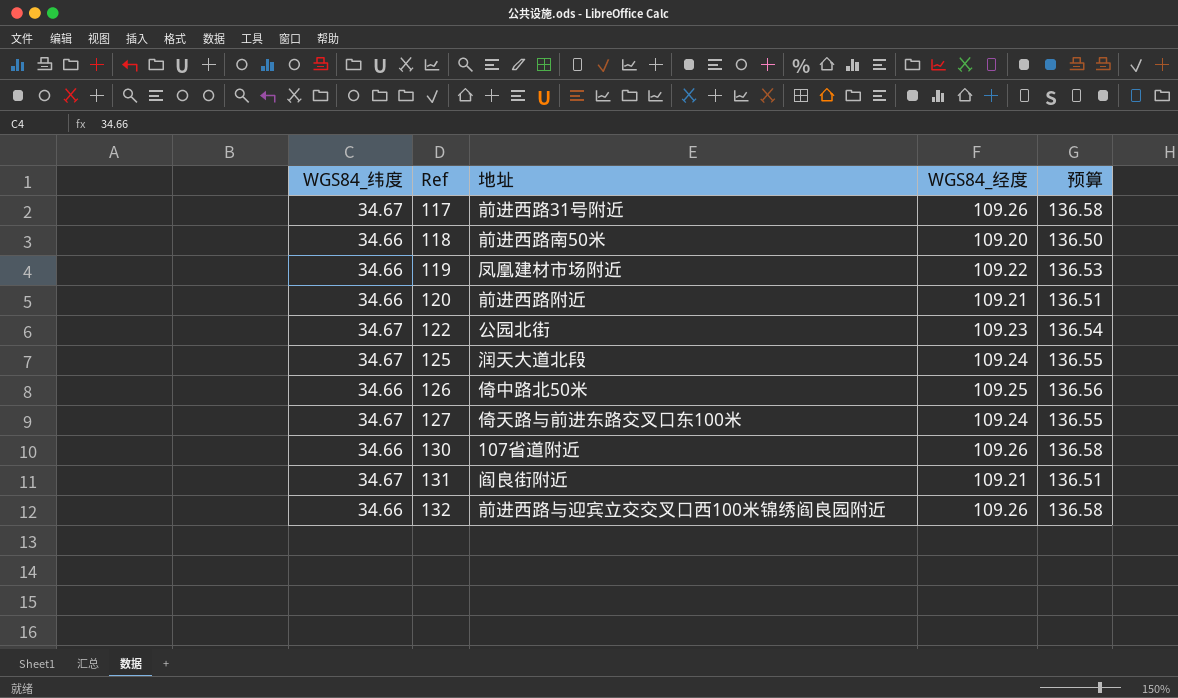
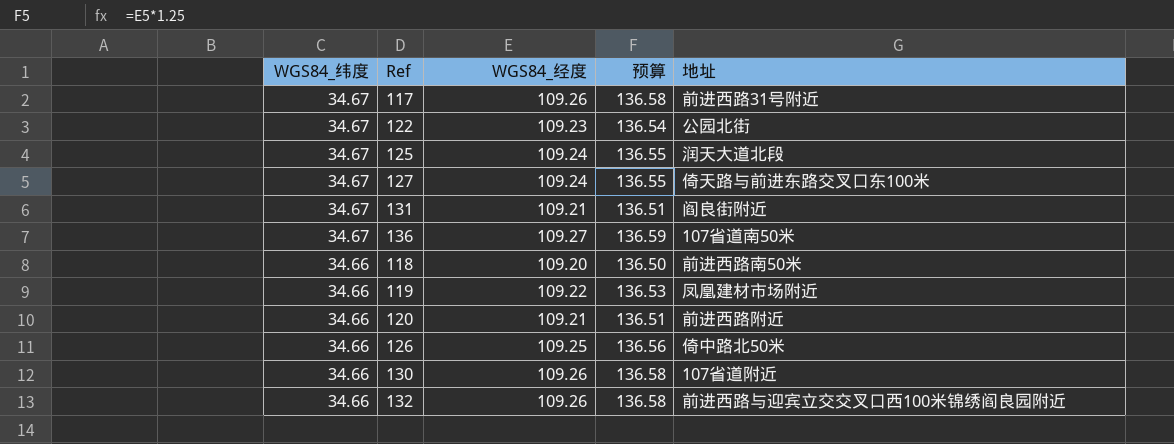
row order: Ref ascending -> WGS84_纬度 descending
column 地址 | position: 3 -> 5
row 136: none -> 34.67 | 109.27 | 136.59 | 107省道南50米

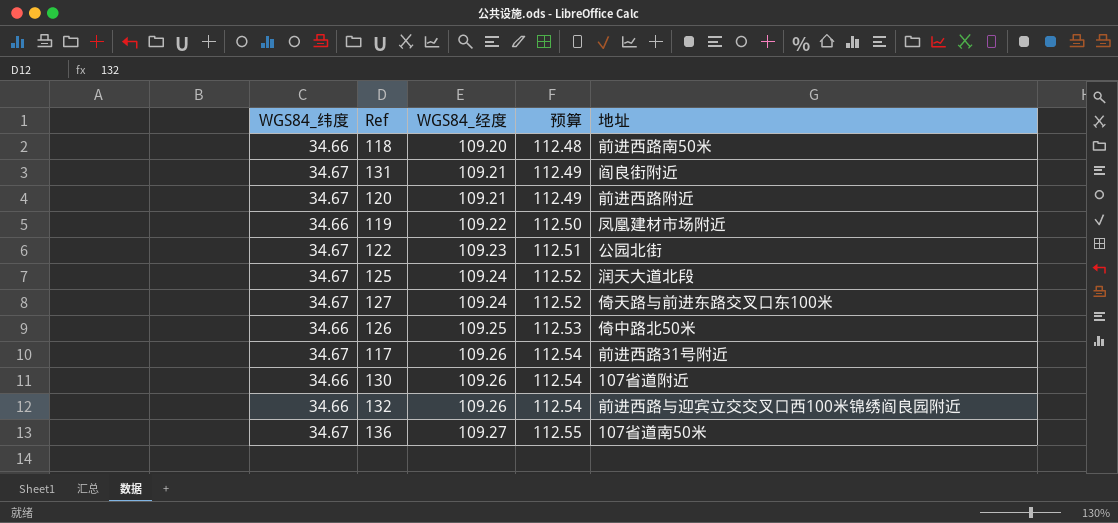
row order: WGS84_纬度 descending -> WGS84_经度 ascending
column 预算 | formula: [WGS84_经度] * 1.25 -> [WGS84_经度] * 1.03
120 | WGS84_纬度: 34.66 -> 34.67

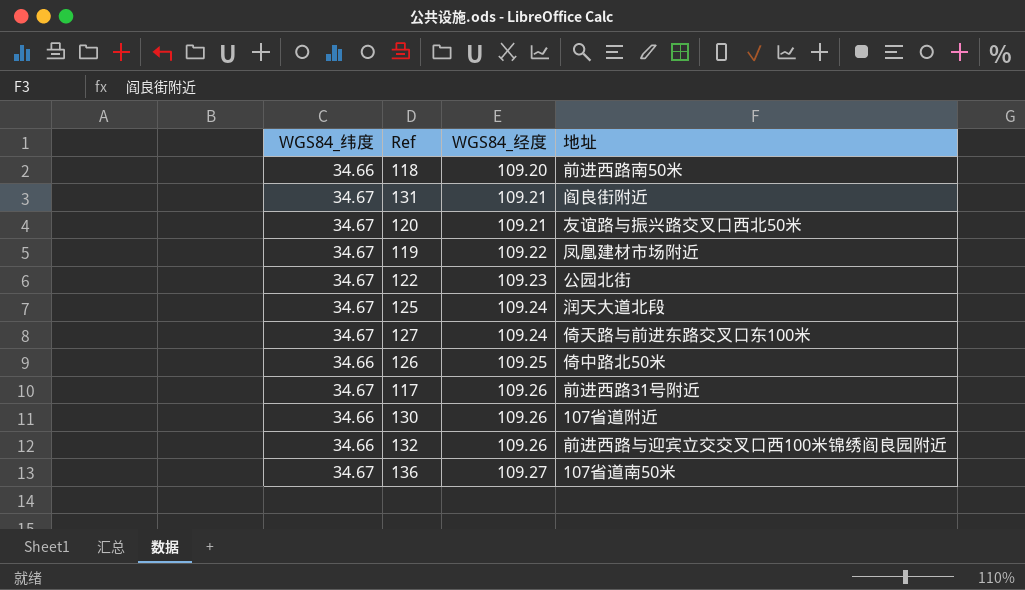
column 预算 | formula: [WGS84_经度] * 1.03 -> none
120 | 地址: 前进西路附近 -> 友谊路与振兴路交叉口西北50米
119 | WGS84_纬度: 34.66 -> 34.67

